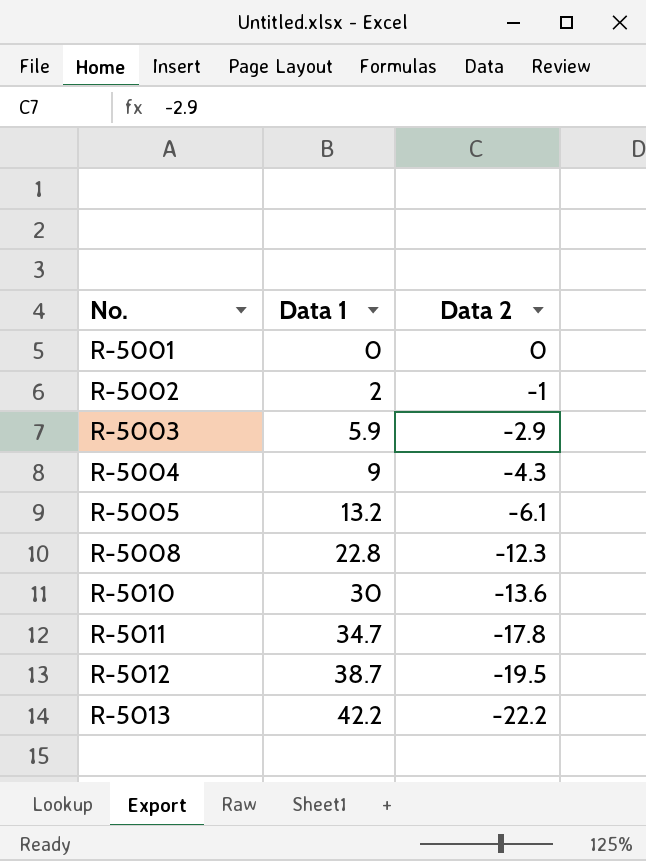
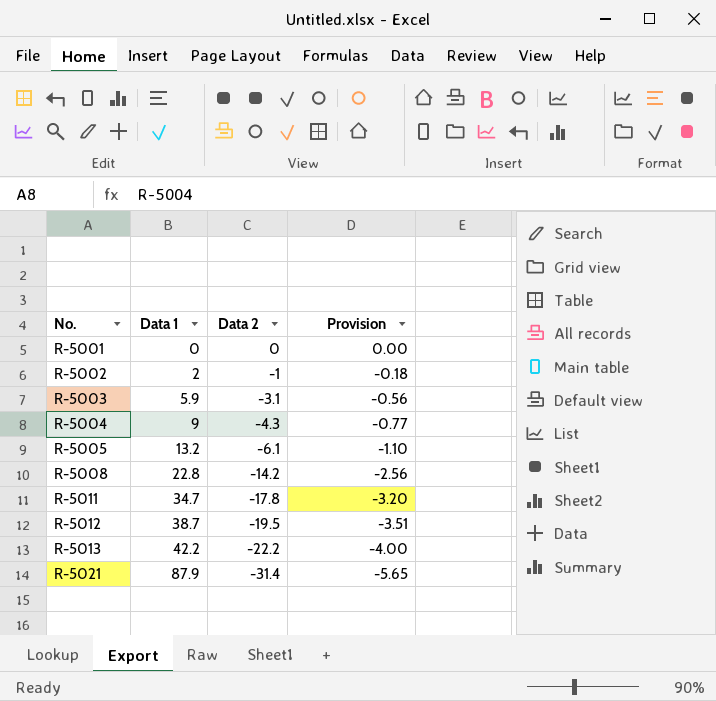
column Provision | formula: none -> [Data 2] * 0.18
row R-5010: 30 | -13.6 -> none
R-5003 | Data 2: -2.9 -> -3.1
R-5008 | Data 2: -12.3 -> -14.2
row R-5021: none -> 87.9 | -31.4 | -5.65

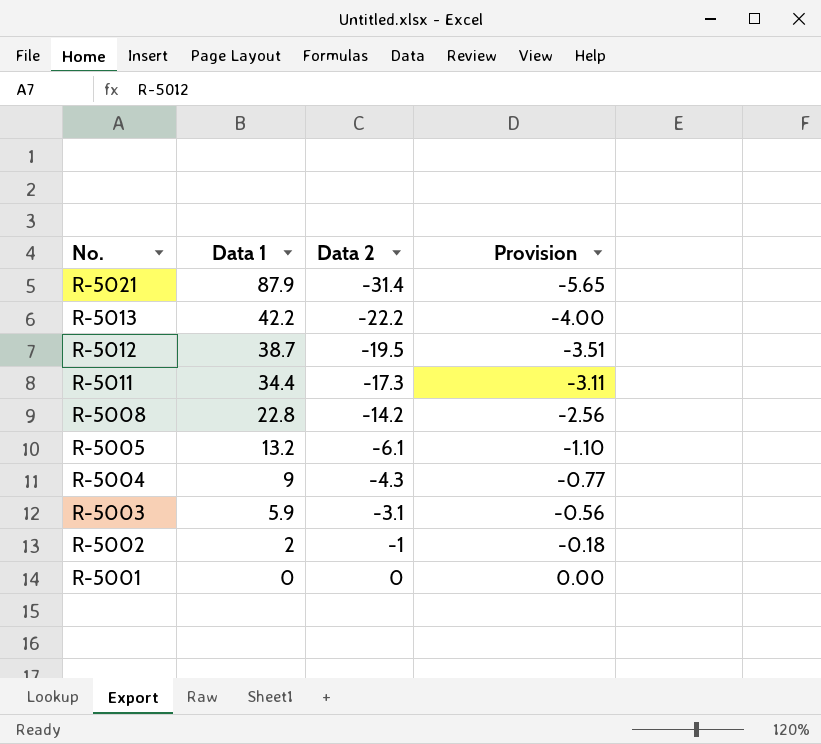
row order: No. ascending -> No. descending
R-5011 | Data 1: 34.7 -> 34.4
R-5011 | Data 2: -17.8 -> -17.3
R-5011 | Provision: -3.20 -> -3.11

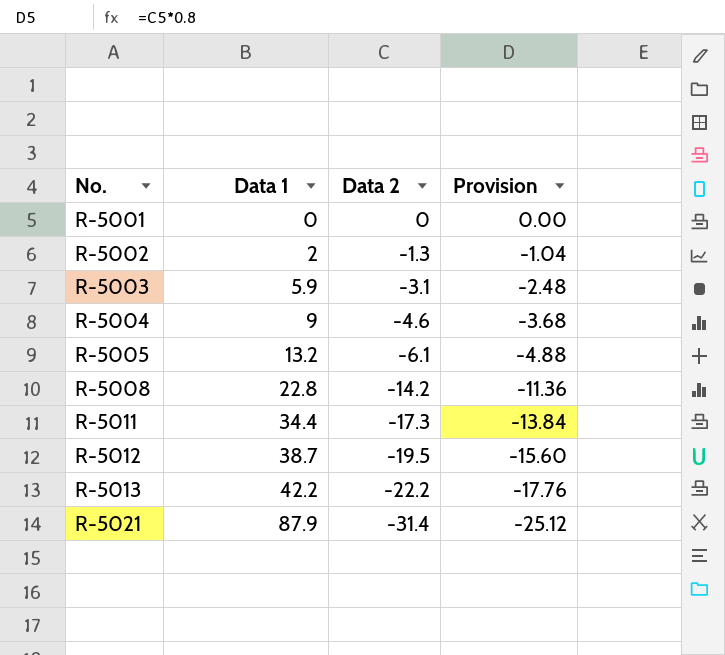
row order: No. descending -> No. ascending
column Provision | formula: [Data 2] * 0.18 -> [Data 2] * 0.8
R-5002 | Data 2: -1 -> -1.3
R-5004 | Data 2: -4.3 -> -4.6

